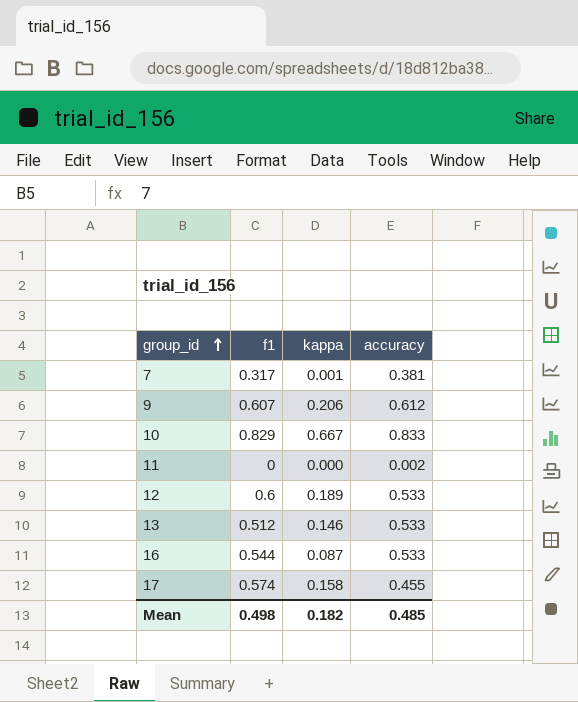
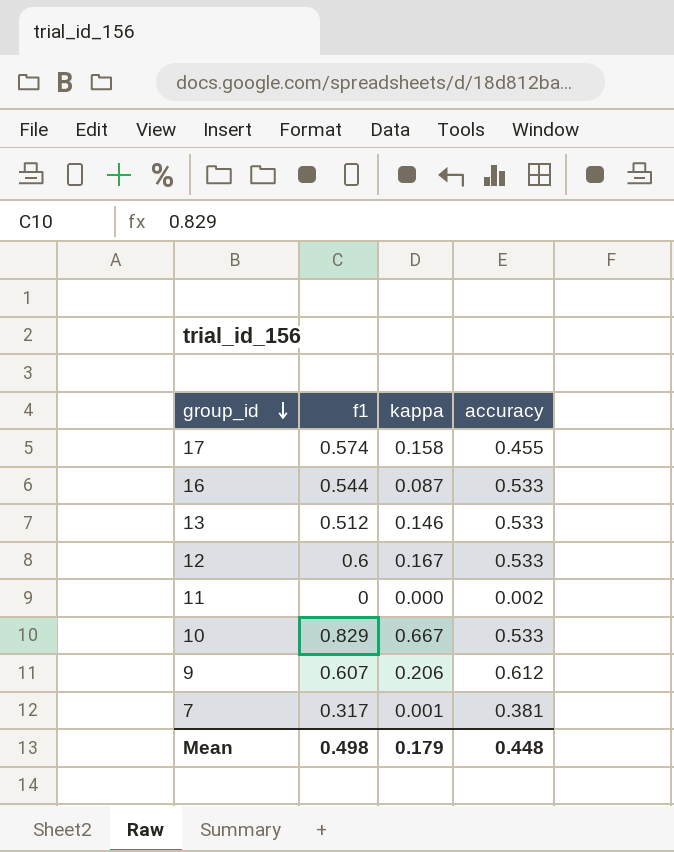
row order: group_id ascending -> group_id descending
12 | kappa: 0.189 -> 0.167
10 | accuracy: 0.833 -> 0.533
Mean | kappa: 0.182 -> 0.179
Mean | accuracy: 0.485 -> 0.448

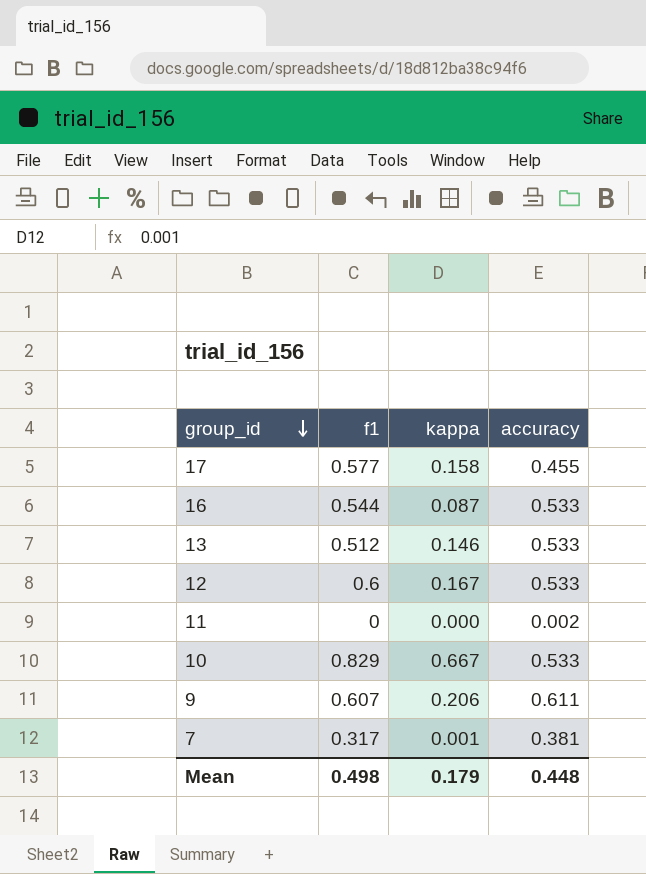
17 | f1: 0.574 -> 0.577
9 | accuracy: 0.612 -> 0.611

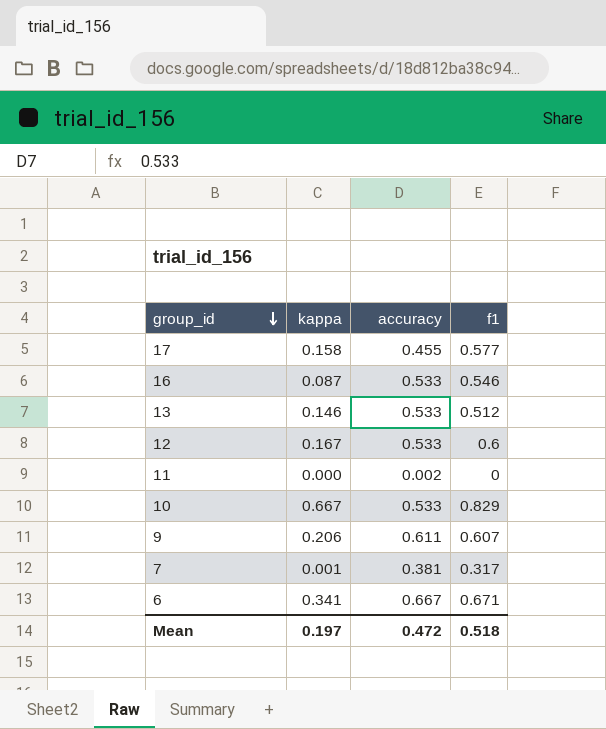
column f1 | position: 2 -> 4
16 | f1: 0.544 -> 0.546
row 6: none -> 0.341 | 0.667 | 0.671
Mean | kappa: 0.179 -> 0.197
Mean | accuracy: 0.448 -> 0.472
Mean | f1: 0.498 -> 0.518

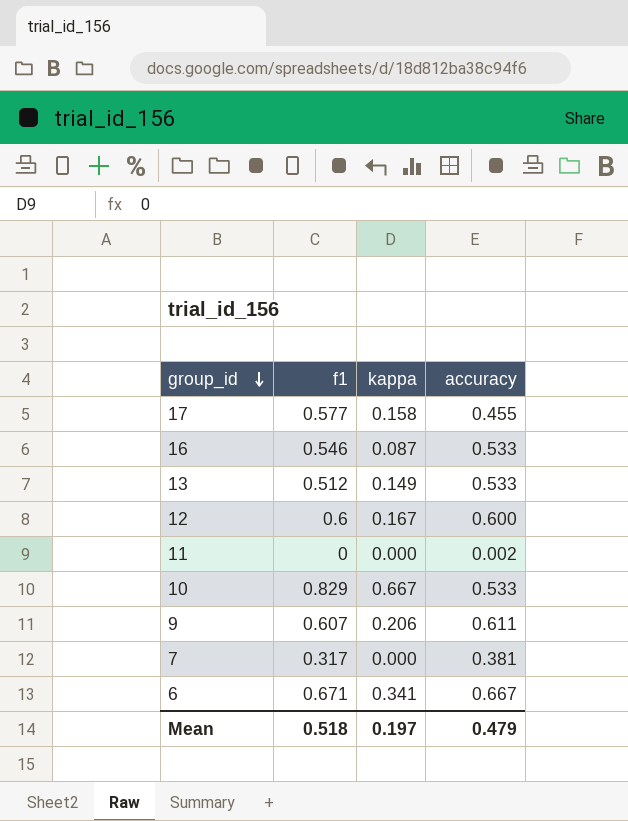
column f1 | position: 4 -> 2
13 | kappa: 0.146 -> 0.149
12 | accuracy: 0.533 -> 0.600
7 | kappa: 0.001 -> 0.000
Mean | accuracy: 0.472 -> 0.479

